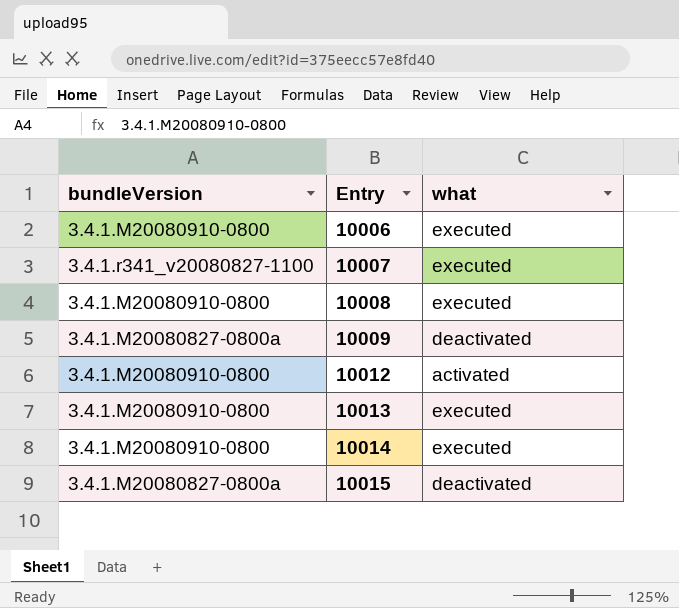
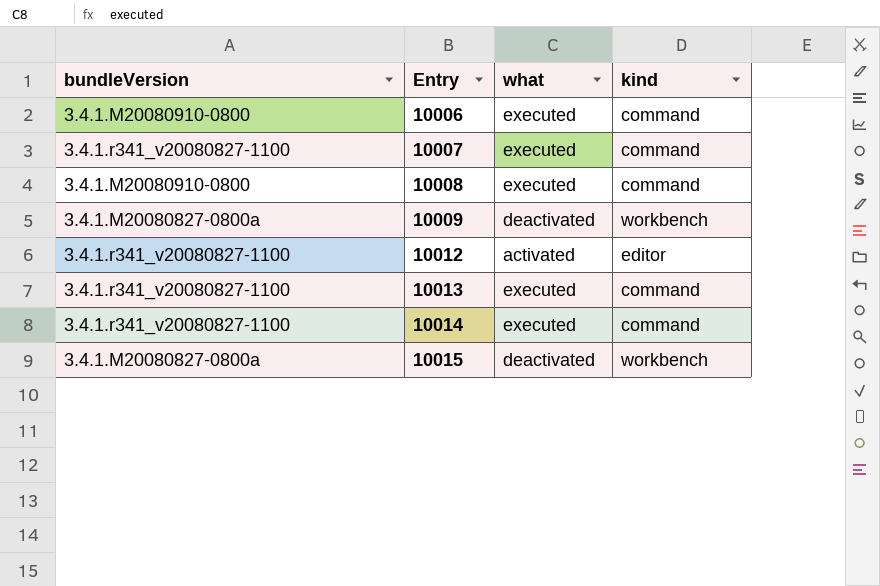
column kind | position: none -> 4
10012 | bundleVersion: 3.4.1.M20080910-0800 -> 3.4.1.r341_v20080827-1100
10013 | bundleVersion: 3.4.1.M20080910-0800 -> 3.4.1.r341_v20080827-1100
10014 | bundleVersion: 3.4.1.M20080910-0800 -> 3.4.1.r341_v20080827-1100

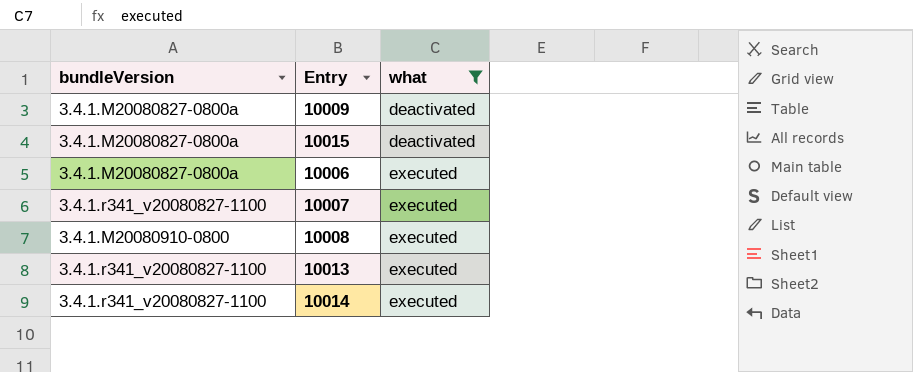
filter: none -> what != activated
row order: Entry ascending -> what ascending
column kind | position: 4 -> none
10006 | bundleVersion: 3.4.1.M20080910-0800 -> 3.4.1.M20080827-0800a

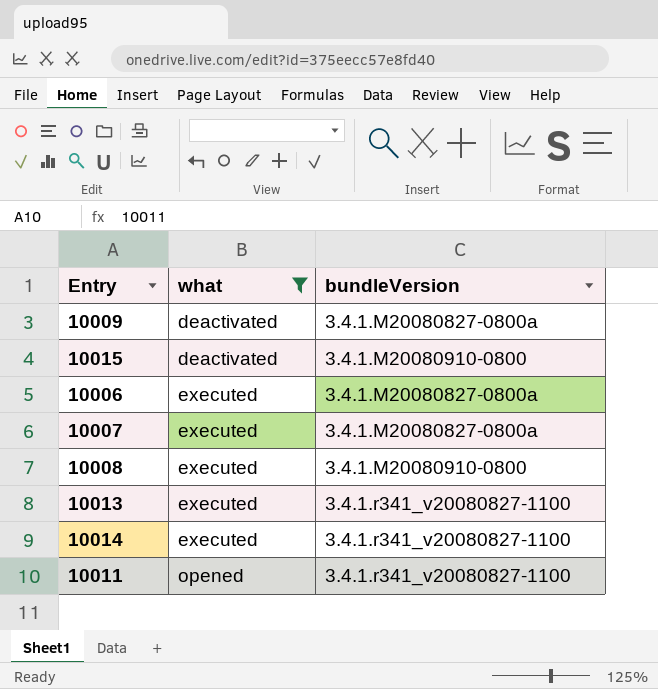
column bundleVersion | position: 1 -> 3
10015 | bundleVersion: 3.4.1.M20080827-0800a -> 3.4.1.M20080910-0800
10007 | bundleVersion: 3.4.1.r341_v20080827-1100 -> 3.4.1.M20080827-0800a
row 10011: none -> opened | 3.4.1.r341_v20080827-1100

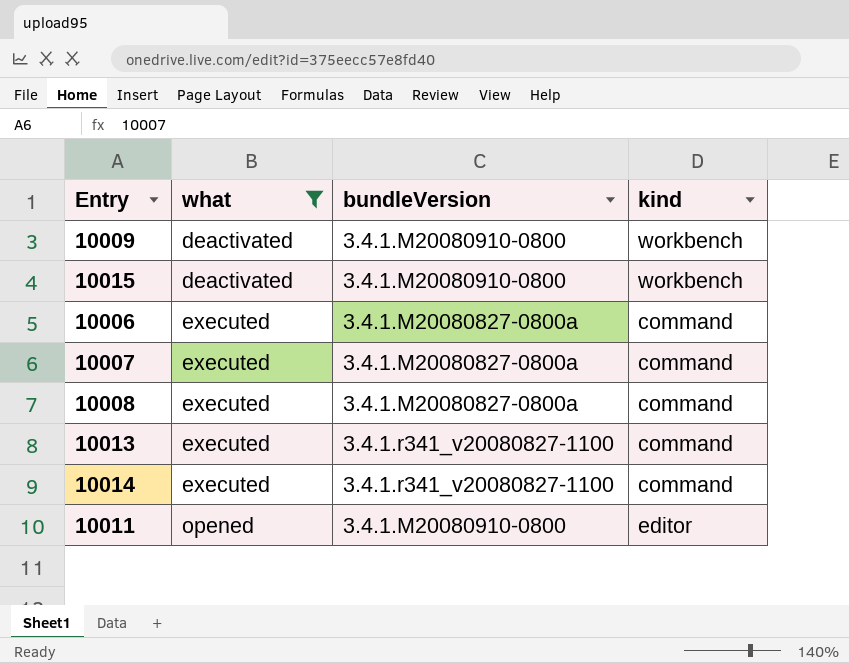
column kind | position: none -> 4
10009 | bundleVersion: 3.4.1.M20080827-0800a -> 3.4.1.M20080910-0800
10008 | bundleVersion: 3.4.1.M20080910-0800 -> 3.4.1.M20080827-0800a
10011 | bundleVersion: 3.4.1.r341_v20080827-1100 -> 3.4.1.M20080910-0800

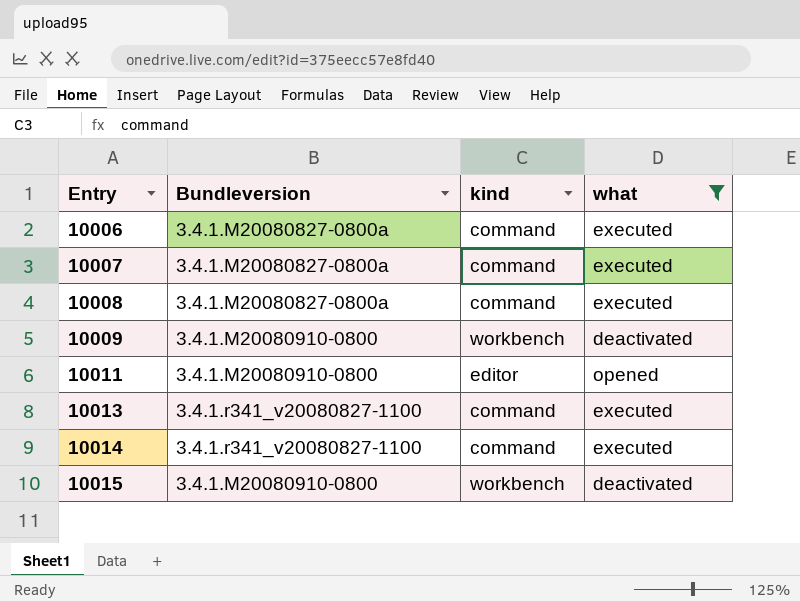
row order: what ascending -> Entry ascending
column name: bundleVersion -> Bundleversion
column what | position: 2 -> 4

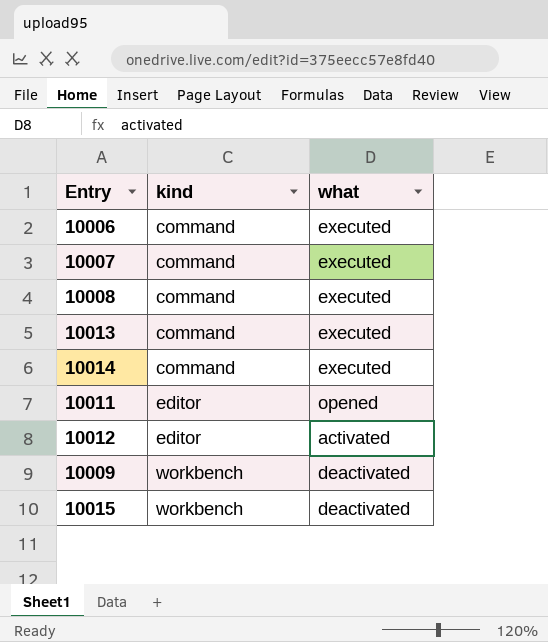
filter: what != activated -> none
row order: Entry ascending -> kind ascending
column Bundleversion | position: 2 -> none

